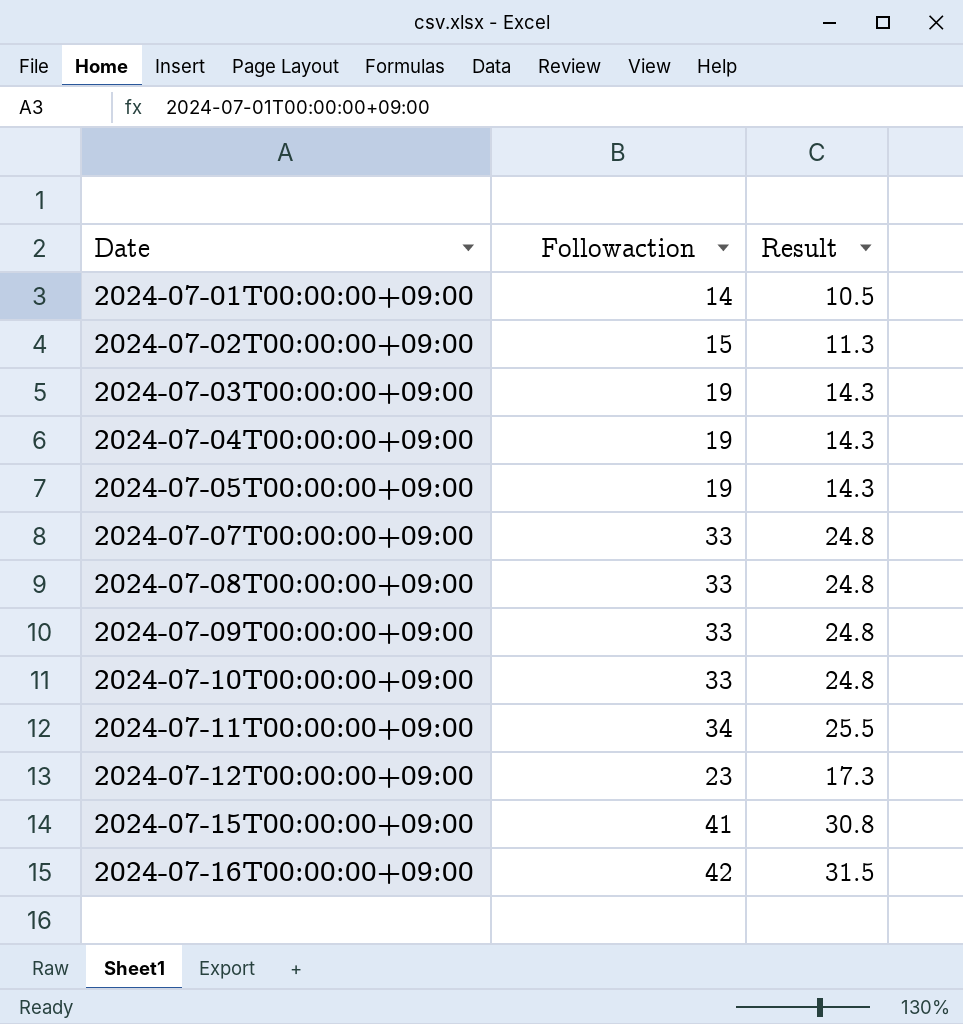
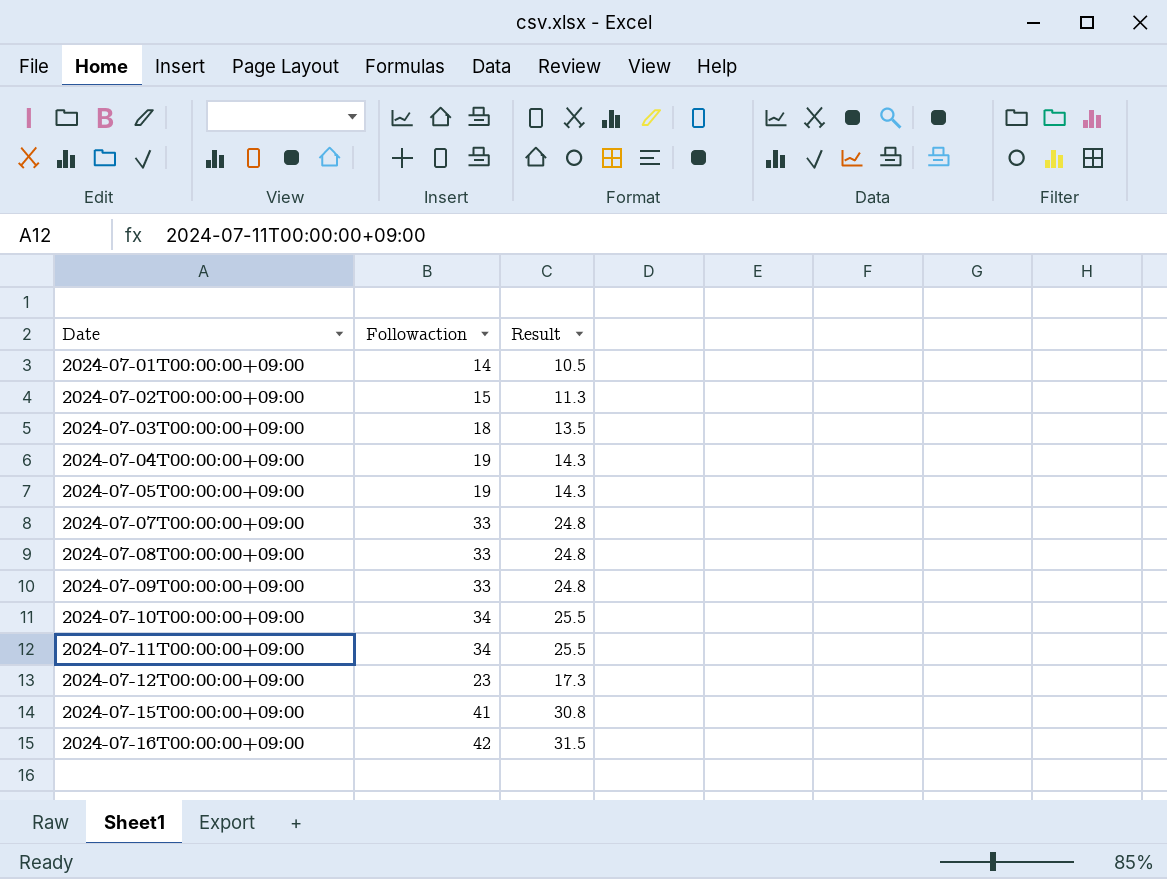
2024-07-03T00:00:00+09:00 | Followaction: 19 -> 18
2024-07-03T00:00:00+09:00 | Result: 14.3 -> 13.5
2024-07-10T00:00:00+09:00 | Followaction: 33 -> 34
2024-07-10T00:00:00+09:00 | Result: 24.8 -> 25.5

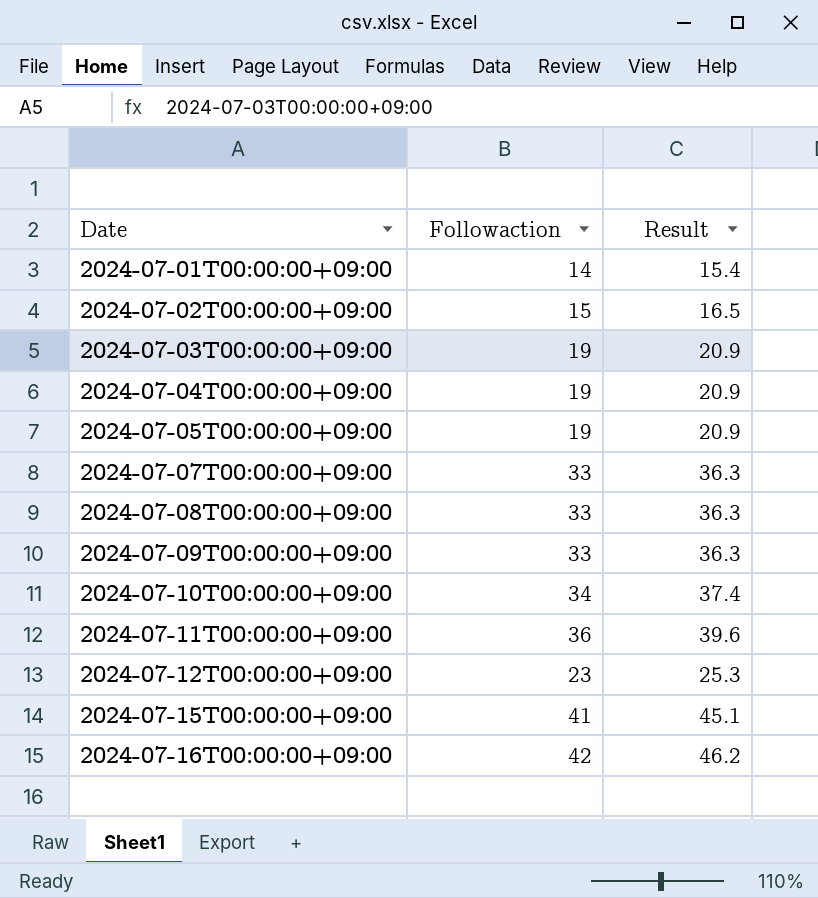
column Result | formula: [Followaction] * 0.75 -> [Followaction] * 1.1
2024-07-03T00:00:00+09:00 | Followaction: 18 -> 19
2024-07-11T00:00:00+09:00 | Followaction: 34 -> 36

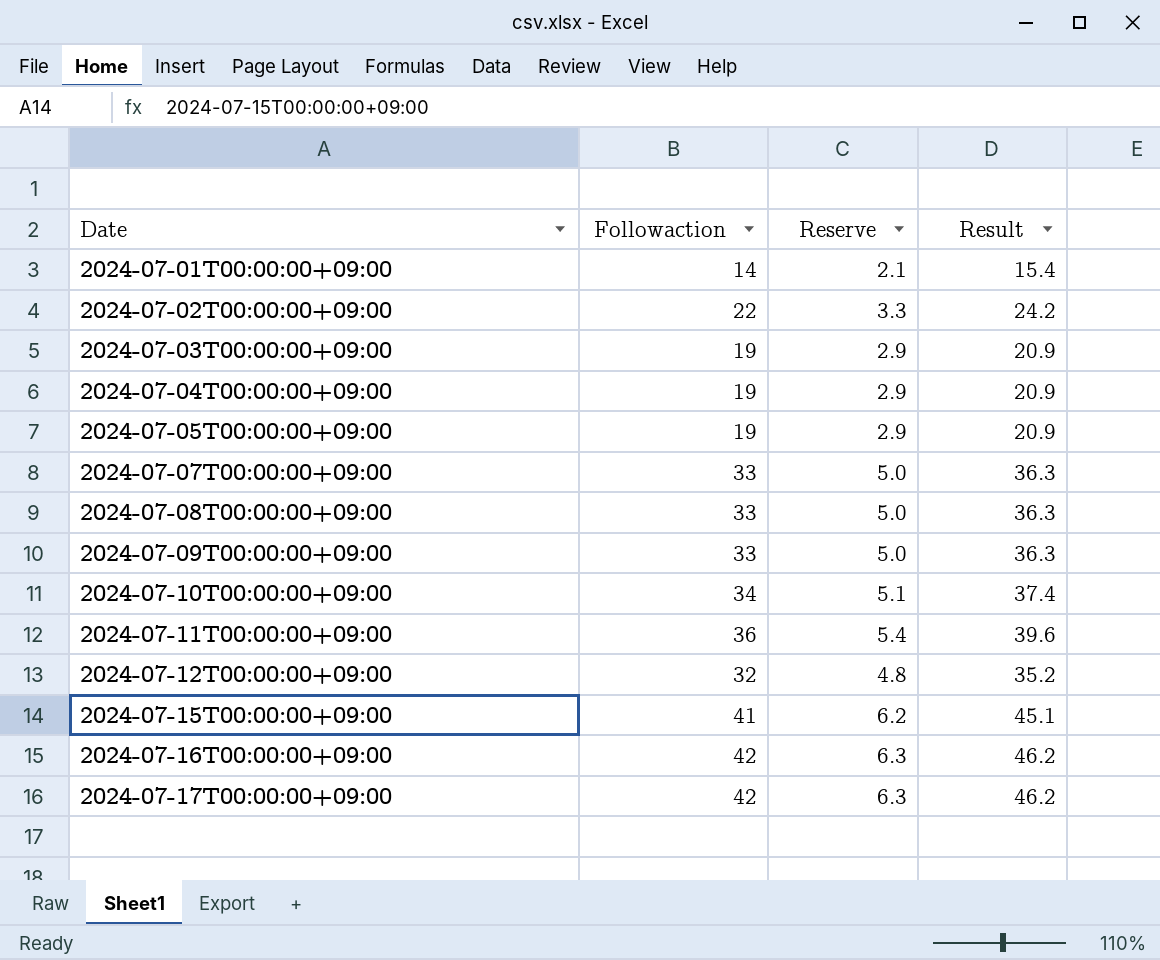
column Reserve | formula: none -> [Followaction] * 0.15
2024-07-02T00:00:00+09:00 | Followaction: 15 -> 22
2024-07-02T00:00:00+09:00 | Result: 16.5 -> 24.2
2024-07-12T00:00:00+09:00 | Followaction: 23 -> 32
2024-07-12T00:00:00+09:00 | Result: 25.3 -> 35.2
row 2024-07-17T00:00:00+09:00: none -> 42 | 6.3 | 46.2

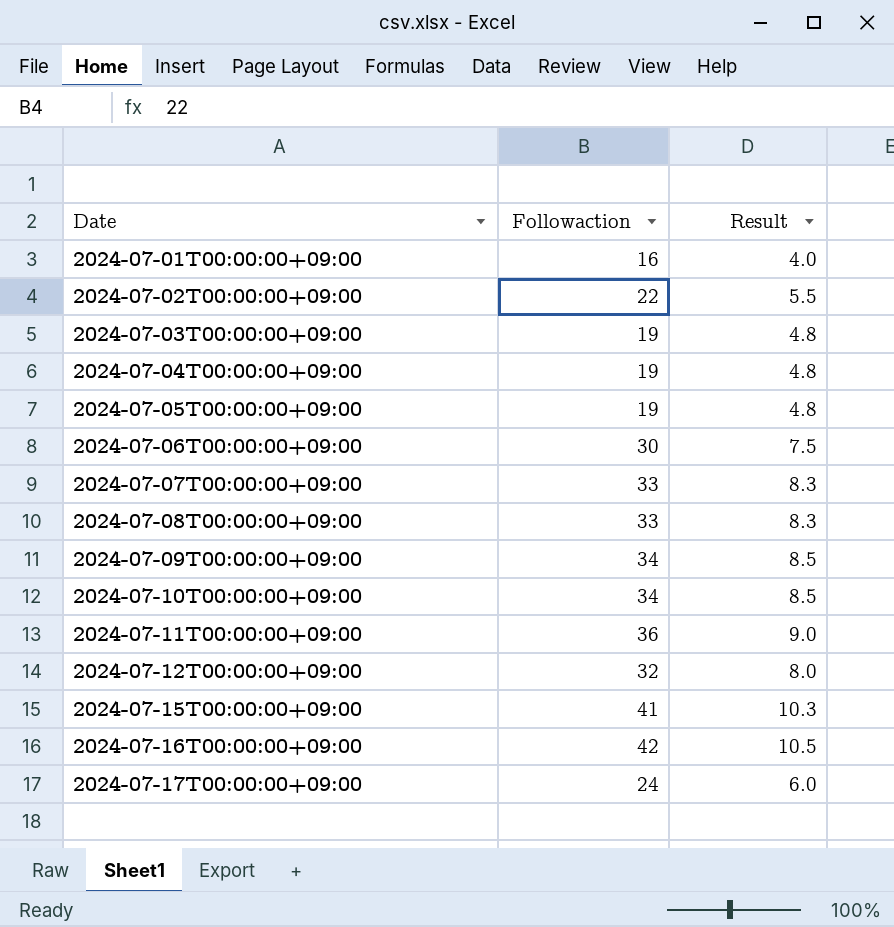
column Reserve | formula: [Followaction] * 0.15 -> none
column Result | formula: [Followaction] * 1.1 -> [Followaction] * 0.25
2024-07-01T00:00:00+09:00 | Followaction: 14 -> 16
row 2024-07-06T00:00:00+09:00: none -> 30 | 7.5
2024-07-09T00:00:00+09:00 | Followaction: 33 -> 34
2024-07-17T00:00:00+09:00 | Followaction: 42 -> 24

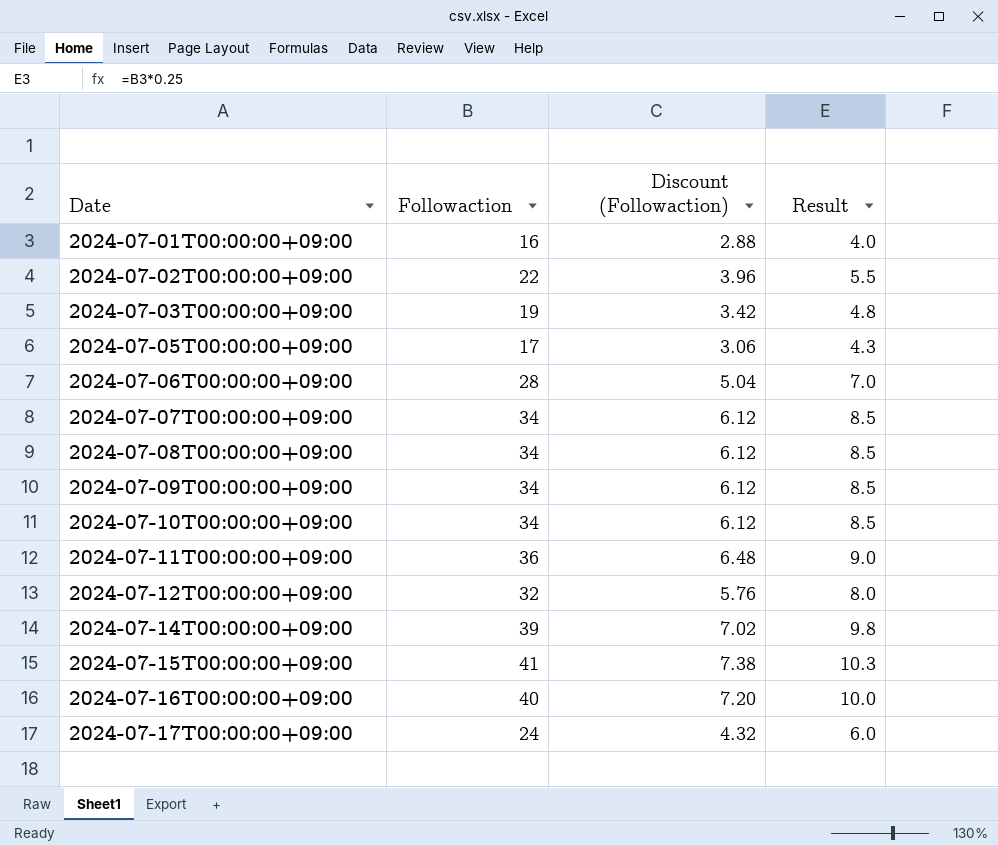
column Discount (Followaction) | formula: none -> [Followaction] * 0.18
row 2024-07-04T00:00:00+09:00: 19 | 4.8 -> none
2024-07-05T00:00:00+09:00 | Followaction: 19 -> 17
2024-07-05T00:00:00+09:00 | Result: 4.8 -> 4.3
2024-07-06T00:00:00+09:00 | Followaction: 30 -> 28
2024-07-06T00:00:00+09:00 | Result: 7.5 -> 7.0
2024-07-07T00:00:00+09:00 | Followaction: 33 -> 34
2024-07-07T00:00:00+09:00 | Result: 8.3 -> 8.5
2024-07-08T00:00:00+09:00 | Followaction: 33 -> 34
2024-07-08T00:00:00+09:00 | Result: 8.3 -> 8.5
row 2024-07-14T00:00:00+09:00: none -> 39 | 7.02 | 9.8
2024-07-16T00:00:00+09:00 | Followaction: 42 -> 40
2024-07-16T00:00:00+09:00 | Result: 10.5 -> 10.0

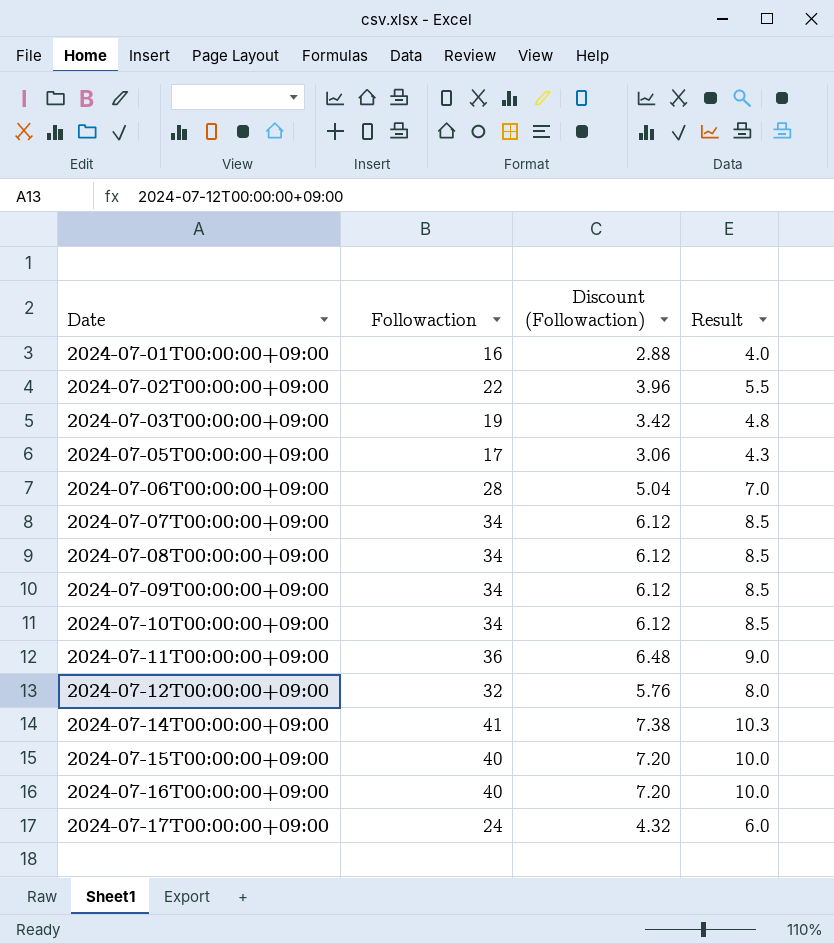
2024-07-14T00:00:00+09:00 | Followaction: 39 -> 41
2024-07-14T00:00:00+09:00 | Discount (Followaction): 7.02 -> 7.38
2024-07-14T00:00:00+09:00 | Result: 9.8 -> 10.3
2024-07-15T00:00:00+09:00 | Followaction: 41 -> 40
2024-07-15T00:00:00+09:00 | Discount (Followaction): 7.38 -> 7.20
2024-07-15T00:00:00+09:00 | Result: 10.3 -> 10.0

